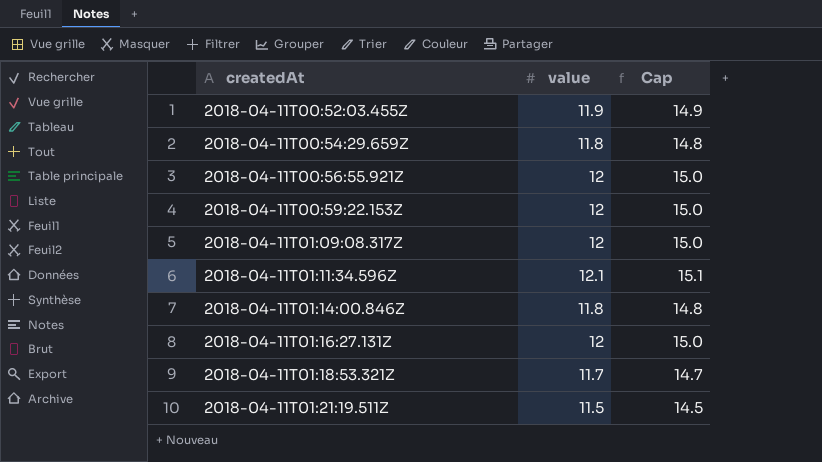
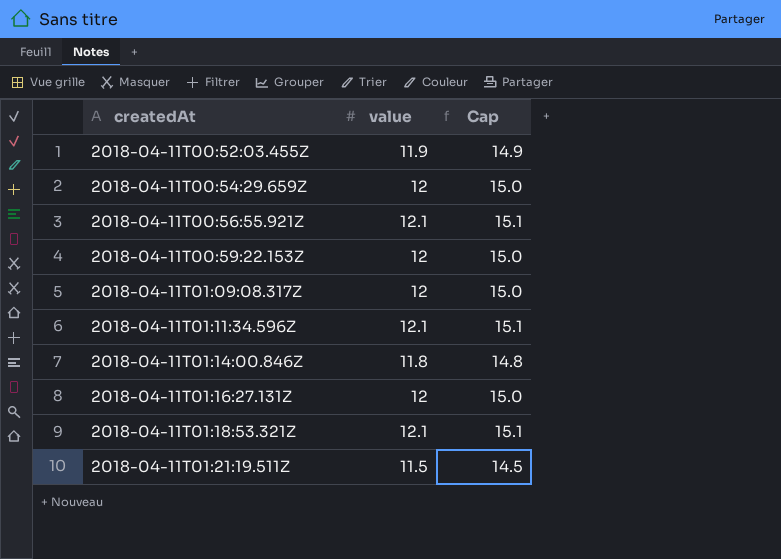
2018-04-11T00:54:29.659Z | value: 11.8 -> 12
2018-04-11T00:54:29.659Z | Cap: 14.8 -> 15.0
2018-04-11T00:56:55.921Z | value: 12 -> 12.1
2018-04-11T00:56:55.921Z | Cap: 15.0 -> 15.1
2018-04-11T01:18:53.321Z | value: 11.7 -> 12.1
2018-04-11T01:18:53.321Z | Cap: 14.7 -> 15.1

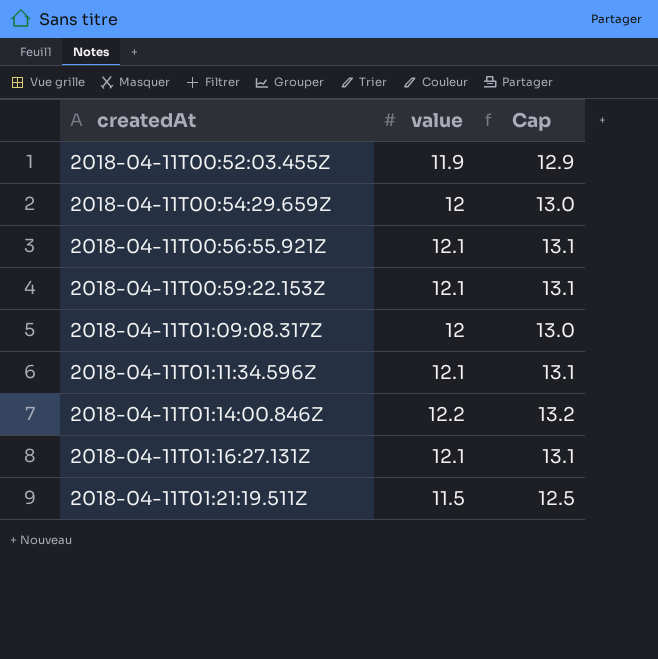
column Cap | formula: [value] + 3 -> [value] + 1
row 2018-04-11T01:18:53.321Z: 12.1 | 15.1 -> none
2018-04-11T00:59:22.153Z | value: 12 -> 12.1
2018-04-11T01:14:00.846Z | value: 11.8 -> 12.2
2018-04-11T01:16:27.131Z | value: 12 -> 12.1

